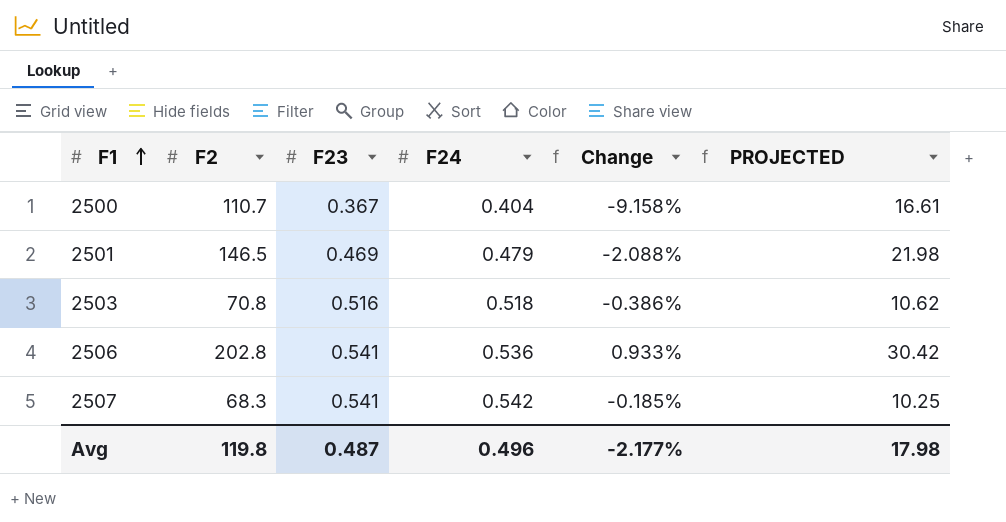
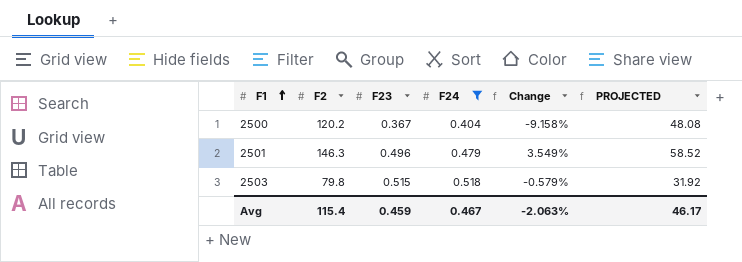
filter: none -> F24 <= 0.518
column PROJECTED | formula: [F2] * 0.15 -> [F2] * 0.4
2500 | F2: 110.7 -> 120.2
2501 | F2: 146.5 -> 146.3
2501 | F23: 0.469 -> 0.496
2501 | Change: -2.088% -> 3.549%
2503 | F2: 70.8 -> 79.8
2503 | F23: 0.516 -> 0.515
2503 | Change: -0.386% -> -0.579%
Avg | F2: 119.8 -> 115.4
Avg | F23: 0.487 -> 0.459
Avg | F24: 0.496 -> 0.467
Avg | Change: -2.177% -> -2.063%
Avg | PROJECTED: 17.98 -> 46.17

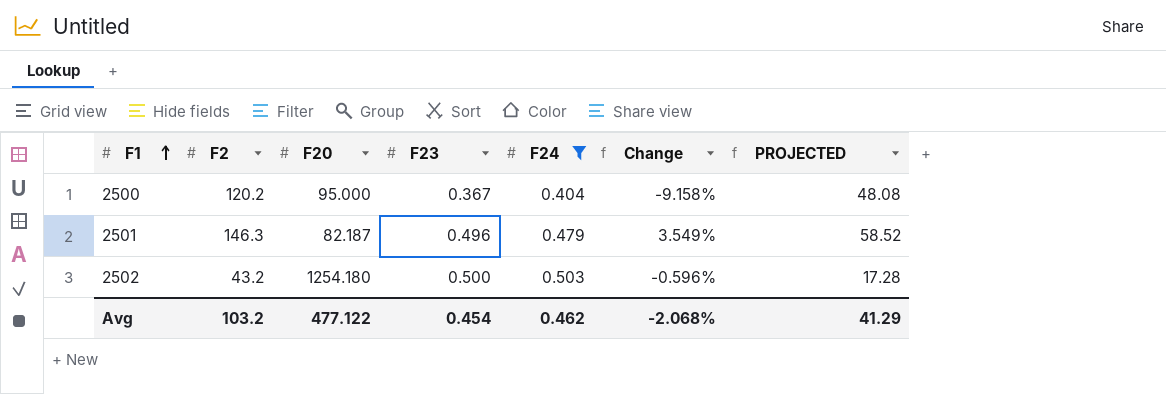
column F20 | position: none -> 3
row 2503: 79.8 | 0.515 | 0.518 | -0.579% | 31.92 -> none
row 2502: none -> 43.2 | 1254.180 | 0.500 | 0.503 | -0.596% | 17.28
Avg | F2: 115.4 -> 103.2
Avg | F23: 0.459 -> 0.454
Avg | F24: 0.467 -> 0.462
Avg | Change: -2.063% -> -2.068%
Avg | PROJECTED: 46.17 -> 41.29

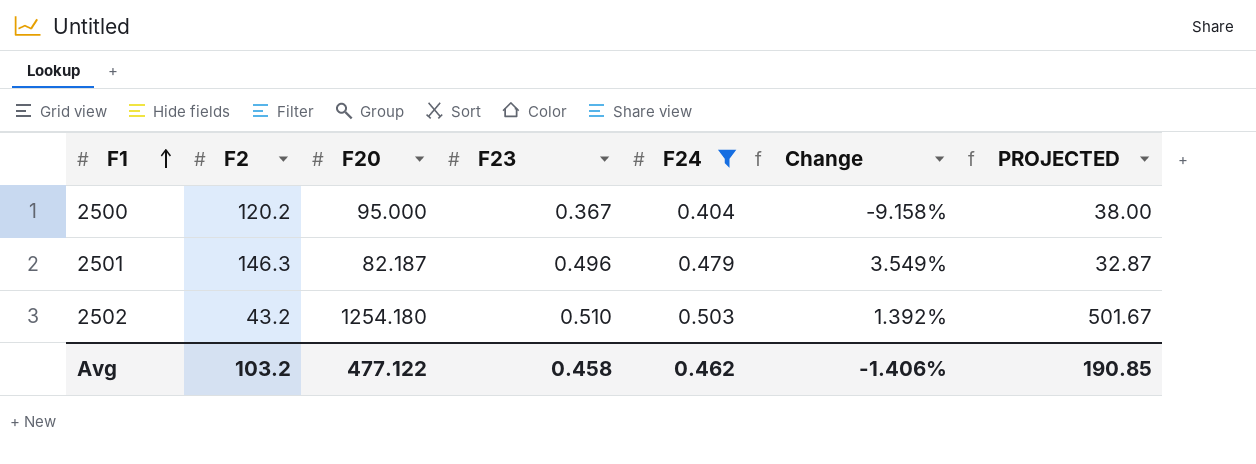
column PROJECTED | formula: [F2] * 0.4 -> [F20] * 0.4
2502 | F23: 0.500 -> 0.510
2502 | Change: -0.596% -> 1.392%
Avg | F23: 0.454 -> 0.458
Avg | Change: -2.068% -> -1.406%
Avg | PROJECTED: 41.29 -> 190.85

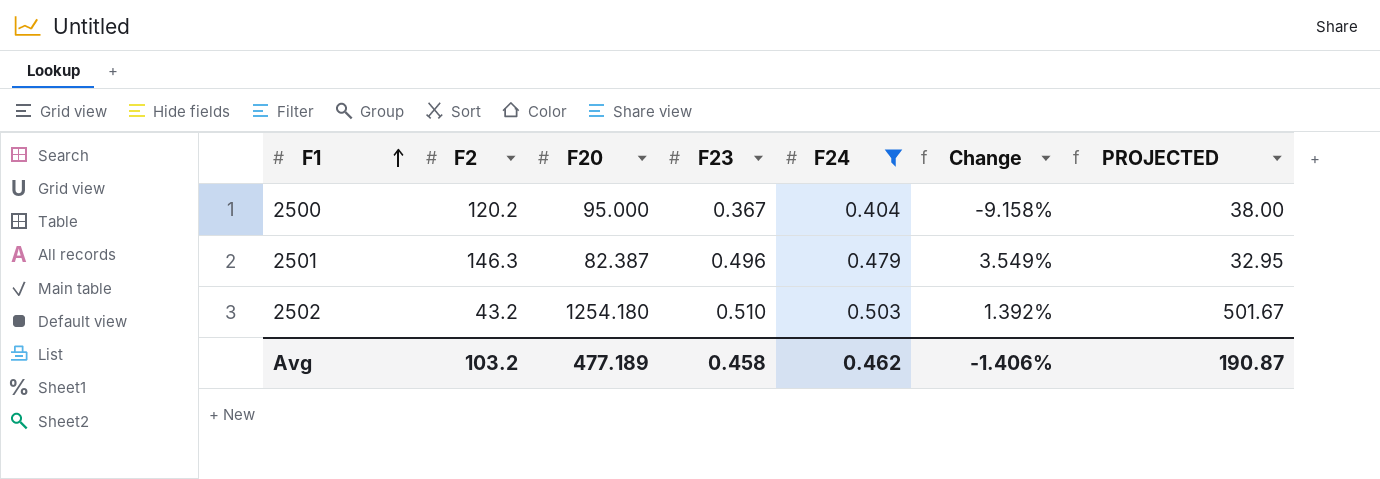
2501 | F20: 82.187 -> 82.387
2501 | PROJECTED: 32.87 -> 32.95
Avg | F20: 477.122 -> 477.189
Avg | PROJECTED: 190.85 -> 190.87

